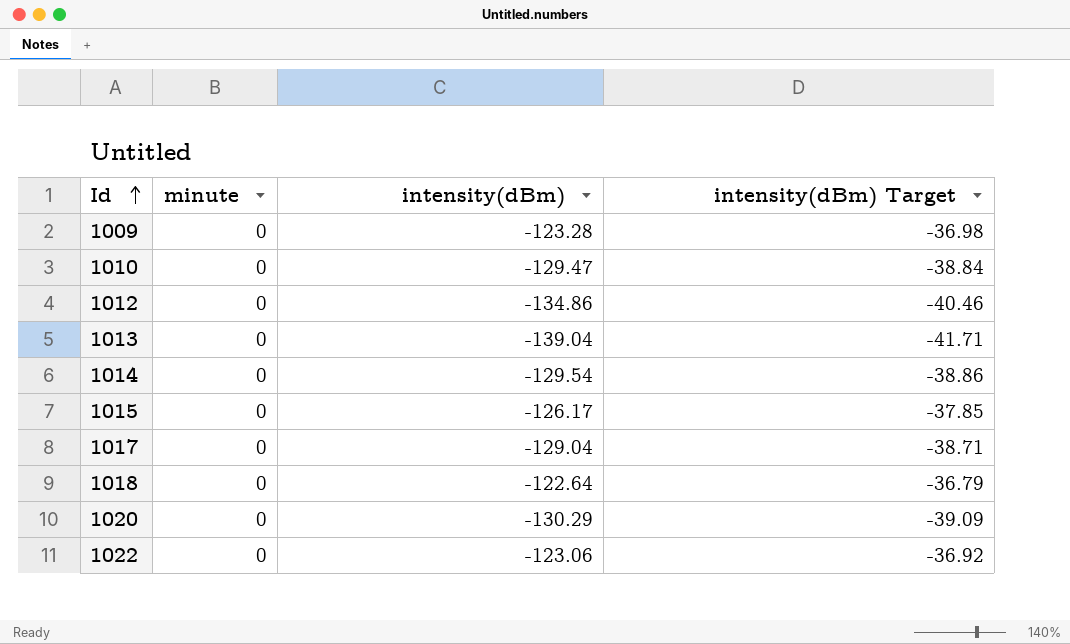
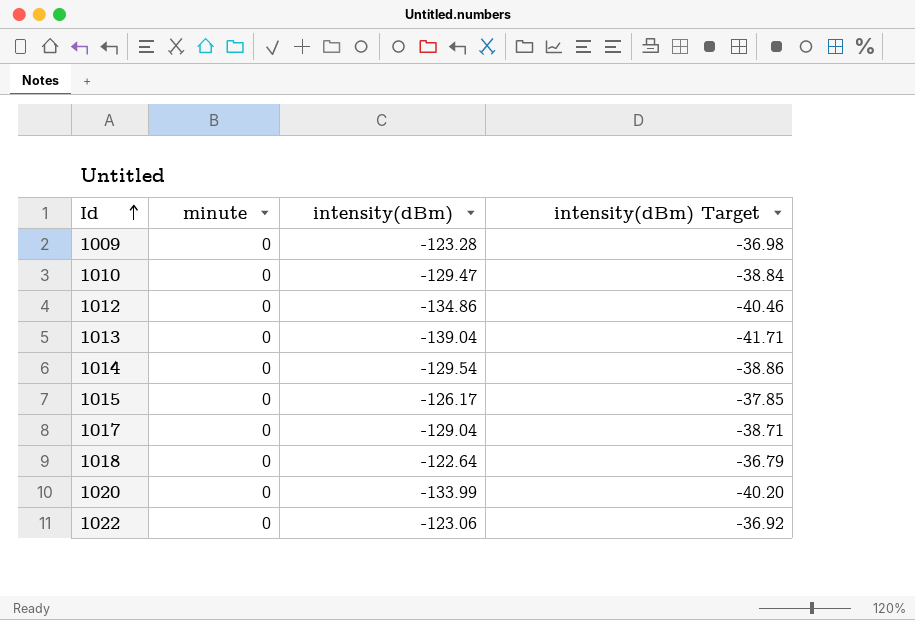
1020 | intensity(dBm): -130.29 -> -133.99
1020 | intensity(dBm) Target: -39.09 -> -40.20

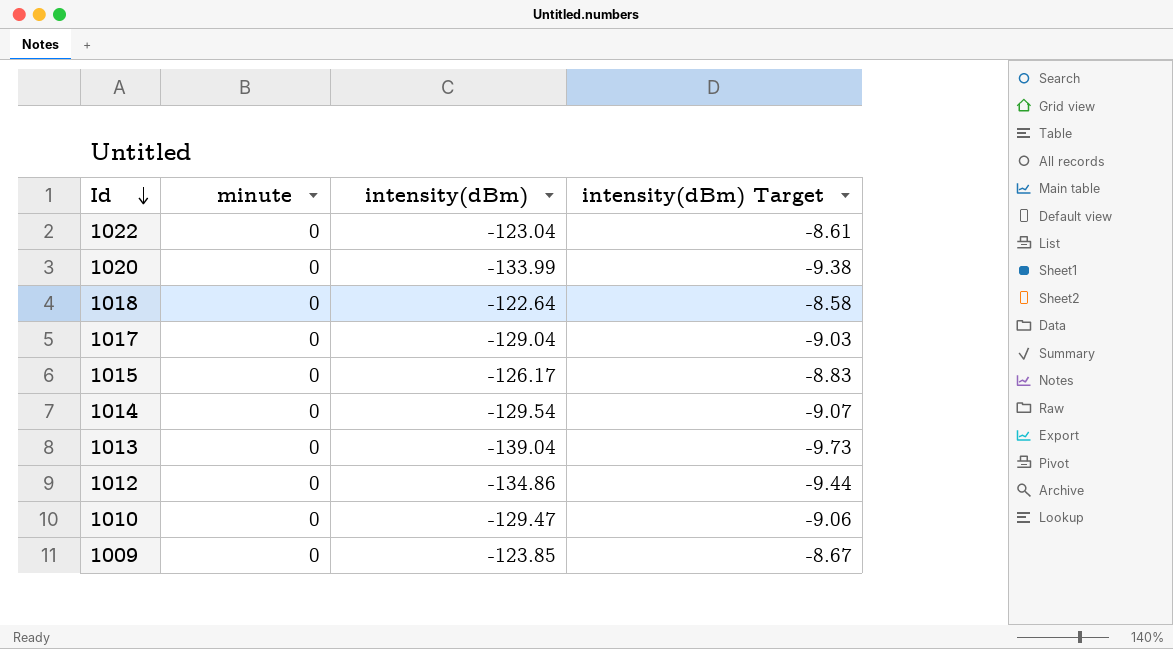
row order: Id ascending -> Id descending
column intensity(dBm) Target | formula: [intensity(dBm)] * 0.3 -> [intensity(dBm)] * 0.07
1022 | intensity(dBm): -123.06 -> -123.04
1009 | intensity(dBm): -123.28 -> -123.85

